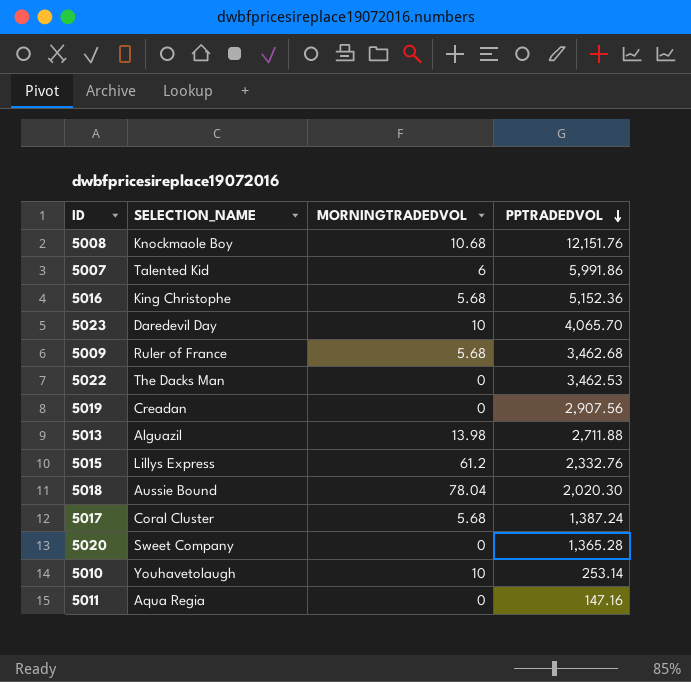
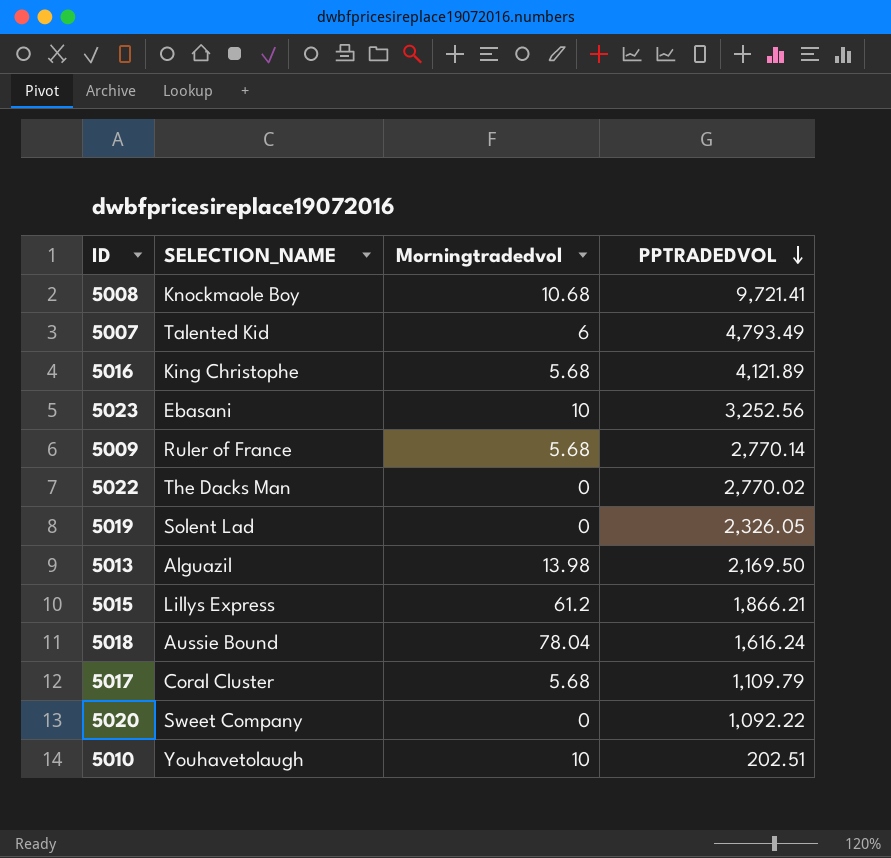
column name: MORNINGTRADEDVOL -> Morningtradedvol
row 5011: Aqua Regia | 0 | 147.16 -> none
5008 | PPTRADEDVOL: 12,151.76 -> 9,721.41
5007 | PPTRADEDVOL: 5,991.86 -> 4,793.49
5016 | PPTRADEDVOL: 5,152.36 -> 4,121.89
5023 | SELECTION_NAME: Daredevil Day -> Ebasani
5023 | PPTRADEDVOL: 4,065.70 -> 3,252.56
5009 | PPTRADEDVOL: 3,462.68 -> 2,770.14
5022 | PPTRADEDVOL: 3,462.53 -> 2,770.02
5019 | SELECTION_NAME: Creadan -> Solent Lad
5019 | PPTRADEDVOL: 2,907.56 -> 2,326.05
5013 | PPTRADEDVOL: 2,711.88 -> 2,169.50
5015 | PPTRADEDVOL: 2,332.76 -> 1,866.21
5018 | PPTRADEDVOL: 2,020.30 -> 1,616.24
5017 | PPTRADEDVOL: 1,387.24 -> 1,109.79
5020 | PPTRADEDVOL: 1,365.28 -> 1,092.22
5010 | PPTRADEDVOL: 253.14 -> 202.51

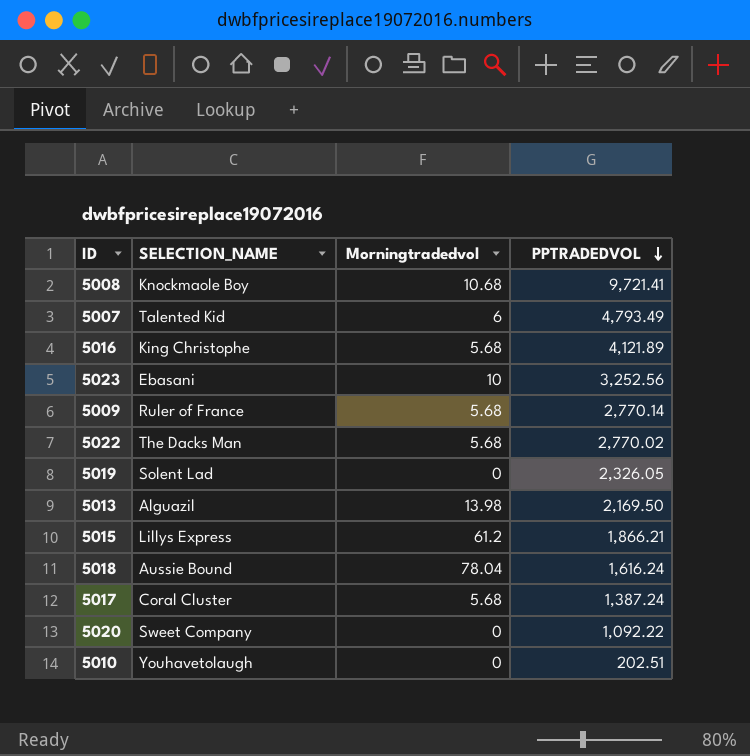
5022 | Morningtradedvol: 0 -> 5.68
5017 | PPTRADEDVOL: 1,109.79 -> 1,387.24
5010 | Morningtradedvol: 10 -> 0

